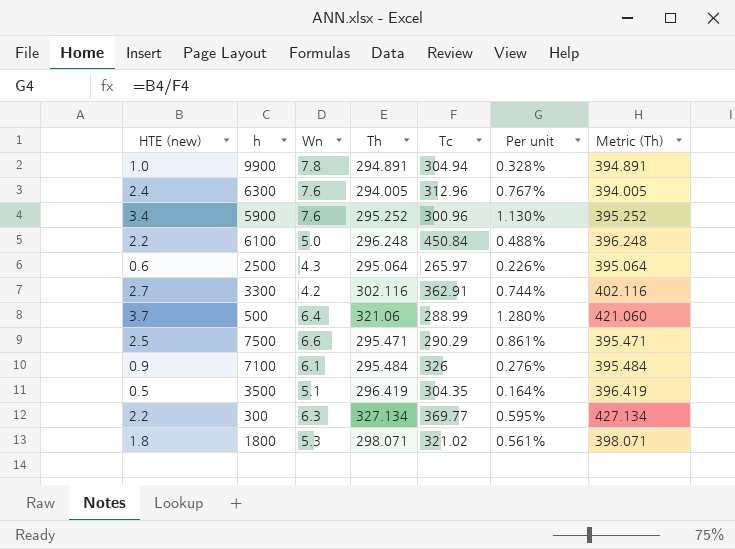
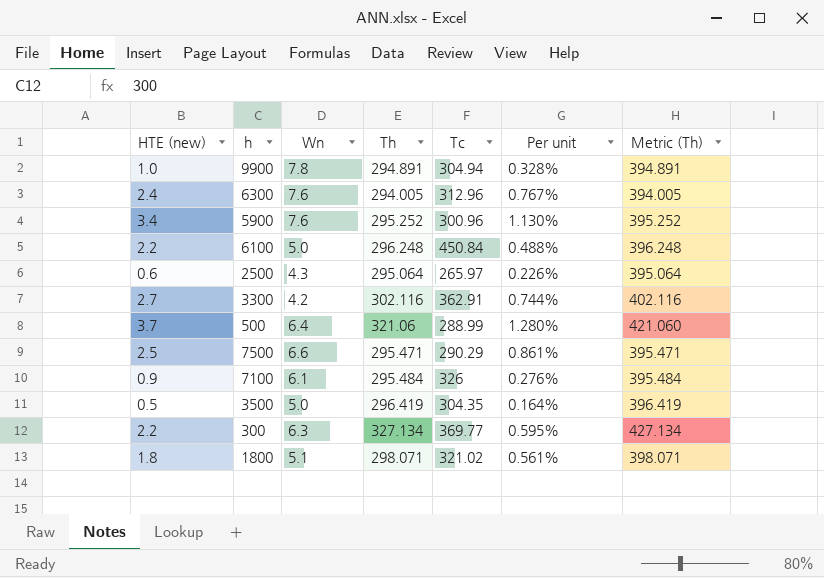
3500 | Wn: 5.1 -> 5.0
1800 | Wn: 5.3 -> 5.1

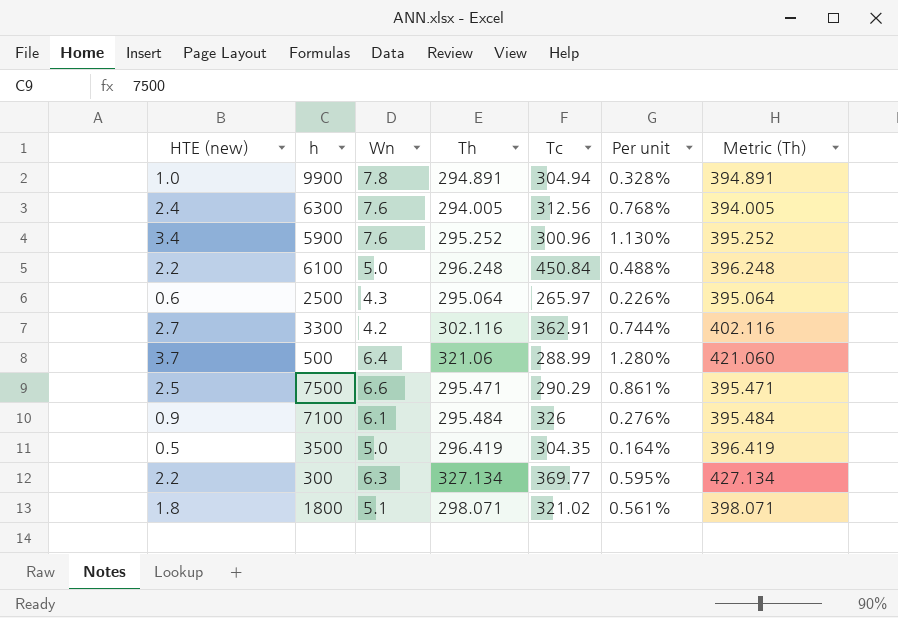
6300 | Tc: 312.96 -> 312.56
6300 | Per unit: 0.767% -> 0.768%

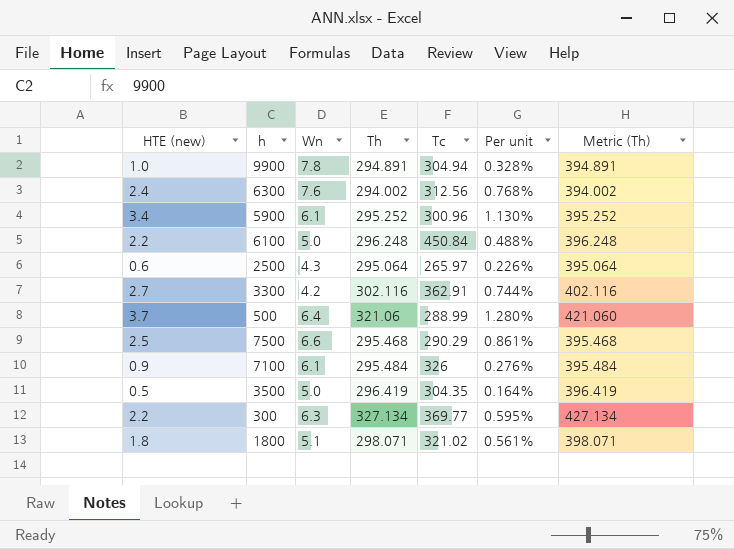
6300 | Th: 294.005 -> 294.002
6300 | Metric (Th): 394.005 -> 394.002
5900 | Wn: 7.6 -> 6.1
7500 | Th: 295.471 -> 295.468
7500 | Metric (Th): 395.471 -> 395.468

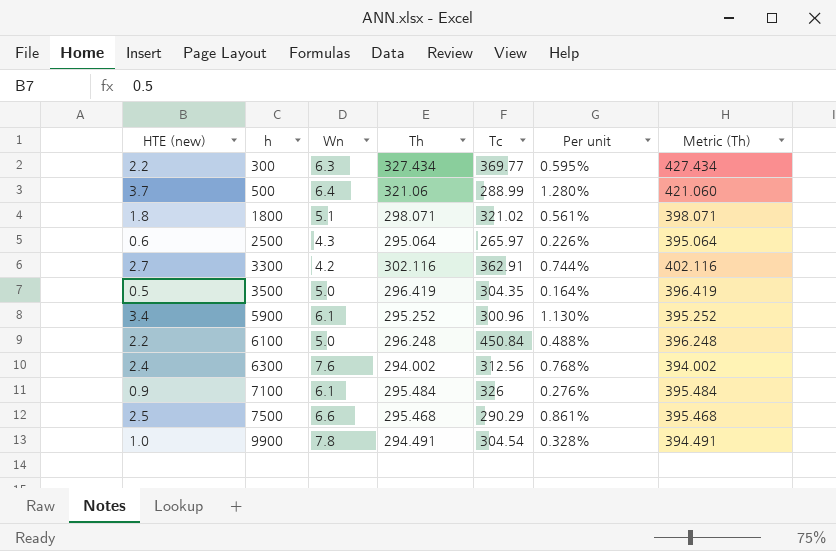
row order: none -> h ascending
300 | Th: 327.134 -> 327.434
300 | Metric (Th): 427.134 -> 427.434
9900 | Th: 294.891 -> 294.491
9900 | Tc: 304.94 -> 304.54
9900 | Metric (Th): 394.891 -> 394.491

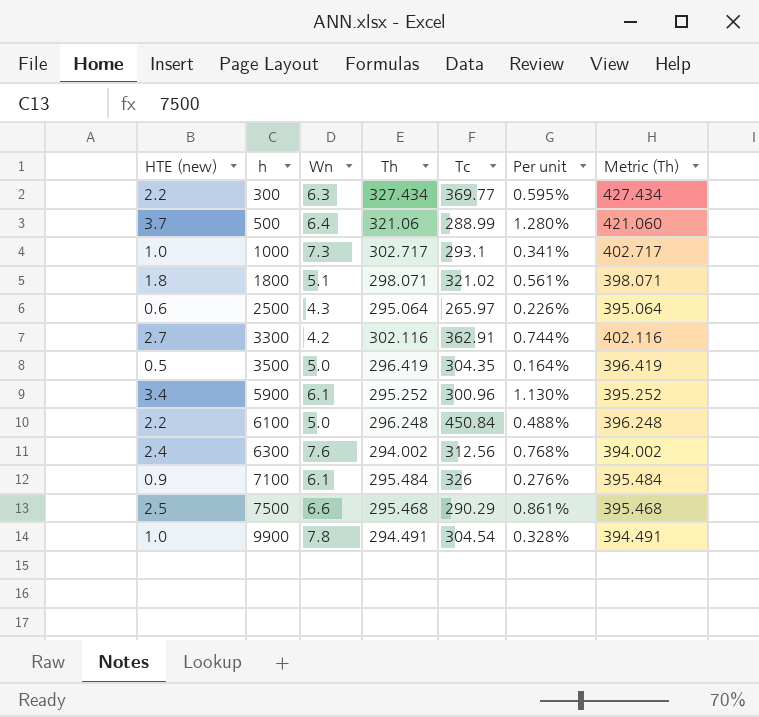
row 1000: none -> 1.0 | 7.3 | 302.717 | 293.1 | 0.341% | 402.717

